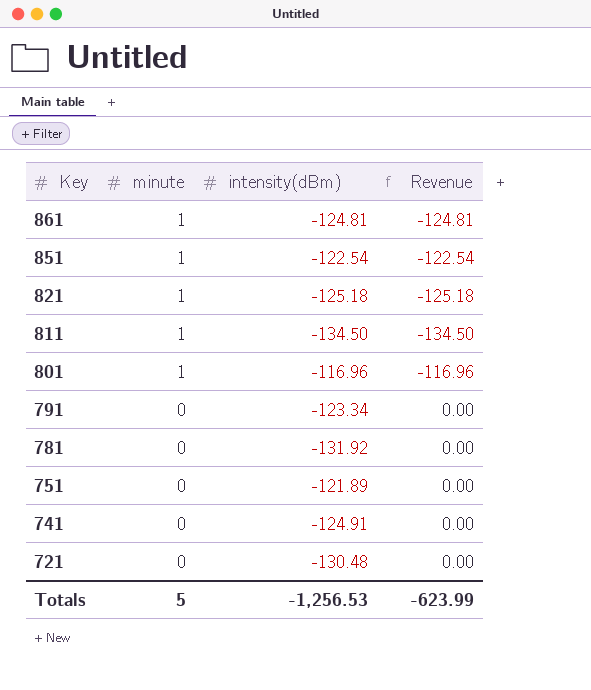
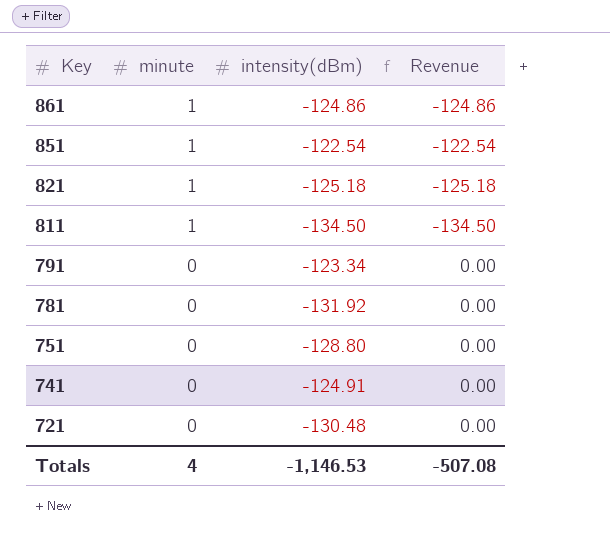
row 801: 1 | -116.96 | -116.96 -> none
861 | intensity(dBm): -124.81 -> -124.86
861 | Revenue: -124.81 -> -124.86
751 | intensity(dBm): -121.89 -> -128.80
Totals | minute: 5 -> 4
Totals | intensity(dBm): -1,256.53 -> -1,146.53
Totals | Revenue: -623.99 -> -507.08

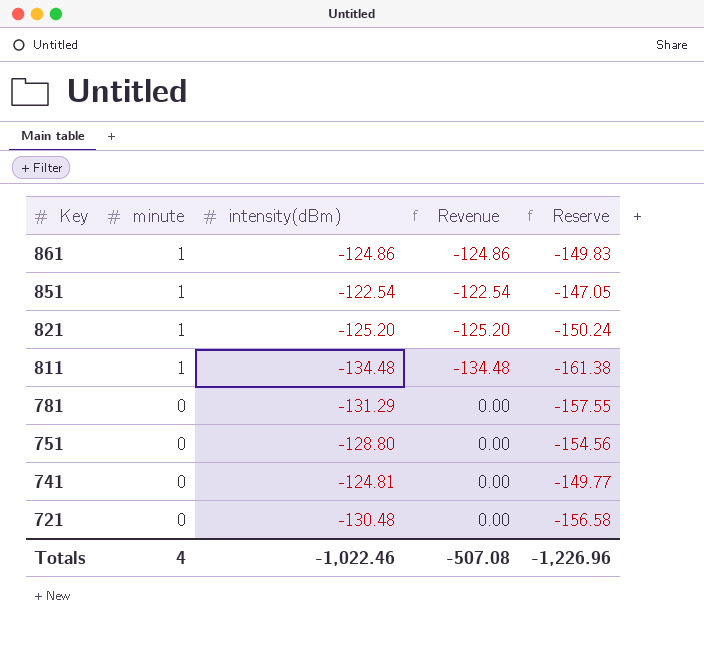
column Reserve | formula: none -> [intensity(dBm)] * 1.2
row 791: 0 | -123.34 | 0.00 -> none
821 | intensity(dBm): -125.18 -> -125.20
821 | Revenue: -125.18 -> -125.20
811 | intensity(dBm): -134.50 -> -134.48
811 | Revenue: -134.50 -> -134.48
781 | intensity(dBm): -131.92 -> -131.29
741 | intensity(dBm): -124.91 -> -124.81
Totals | intensity(dBm): -1,146.53 -> -1,022.46

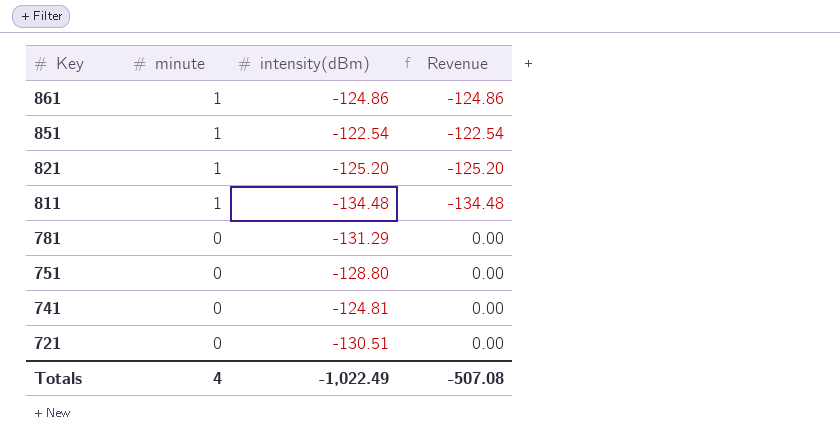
column Reserve | formula: [intensity(dBm)] * 1.2 -> none
721 | intensity(dBm): -130.48 -> -130.51
Totals | intensity(dBm): -1,022.46 -> -1,022.49

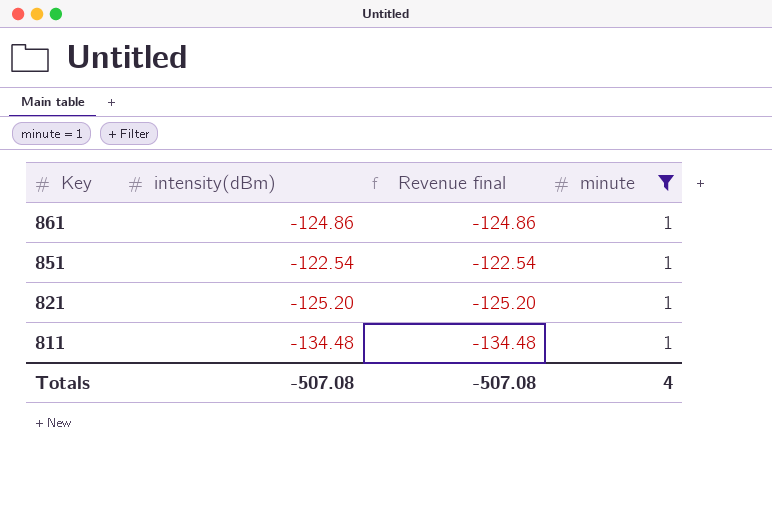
filter: none -> minute = 1
column name: Revenue -> Revenue final
column minute | position: 2 -> 4
Totals | intensity(dBm): -1,022.49 -> -507.08

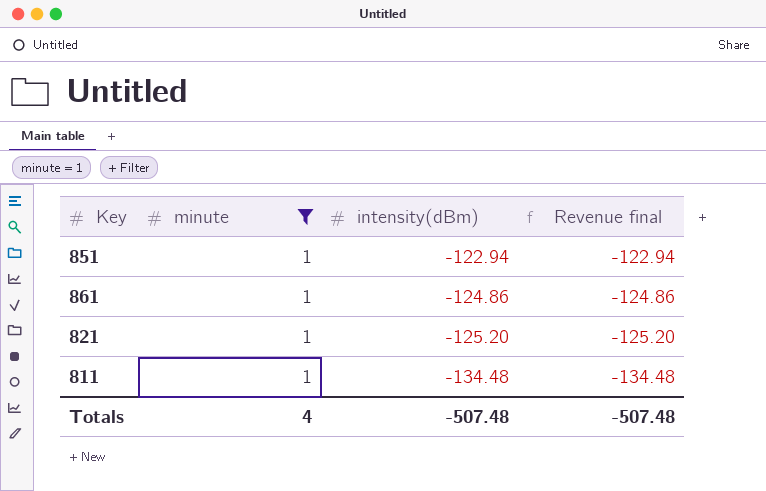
row order: Key descending -> intensity(dBm) descending
column minute | position: 4 -> 2
851 | intensity(dBm): -122.54 -> -122.94
851 | Revenue final: -122.54 -> -122.94
Totals | intensity(dBm): -507.08 -> -507.48
Totals | Revenue final: -507.08 -> -507.48

